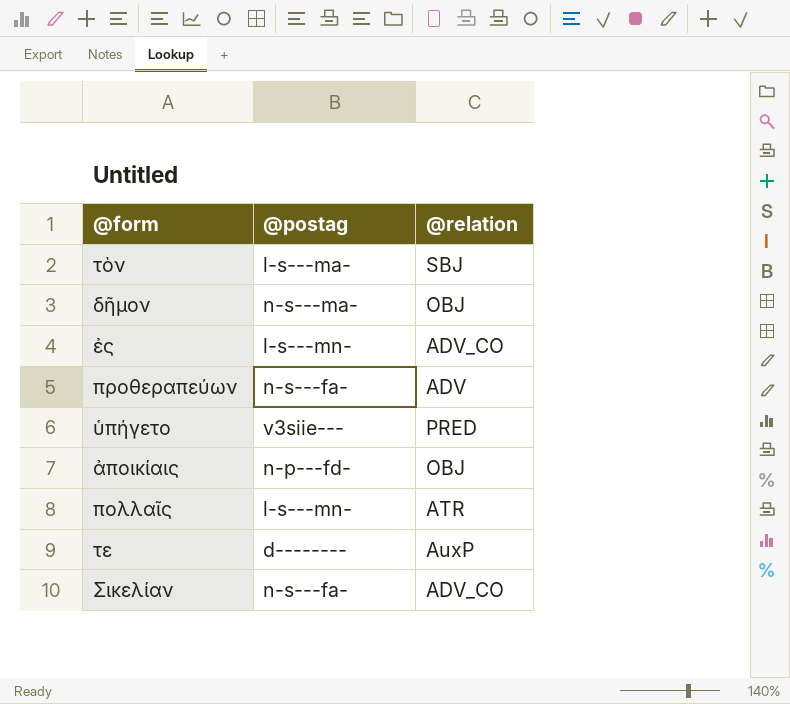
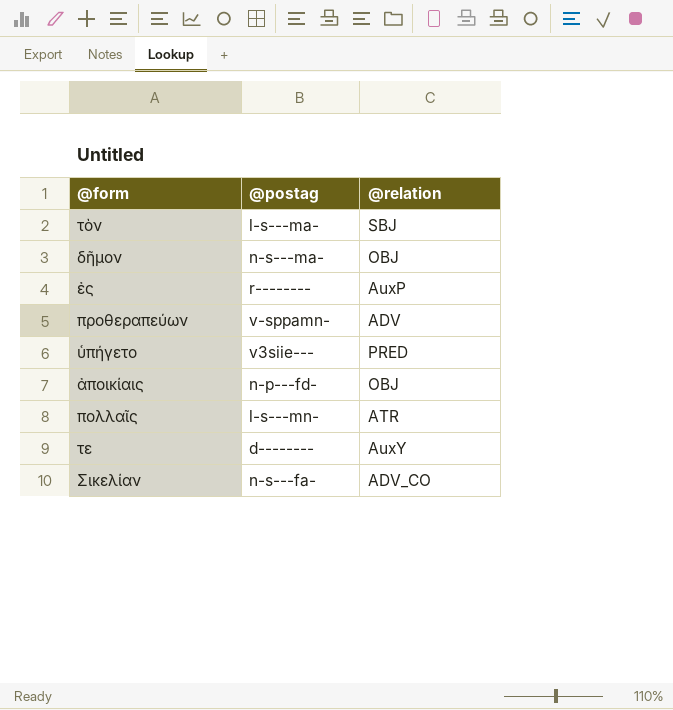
ἐς | @postag: l-s---mn- -> r--------
ἐς | @relation: ADV_CO -> AuxP
προθεραπεύων | @postag: n-s---fa- -> v-sppamn-
τε | @relation: AuxP -> AuxY

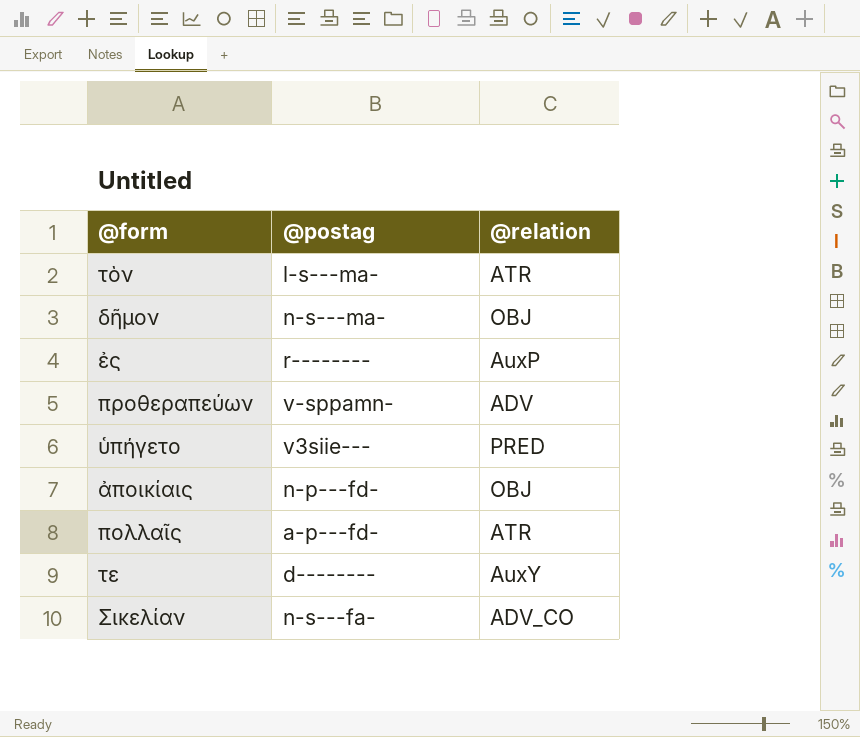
τὸν | @relation: SBJ -> ATR
πολλαῖς | @postag: l-s---mn- -> a-p---fd-

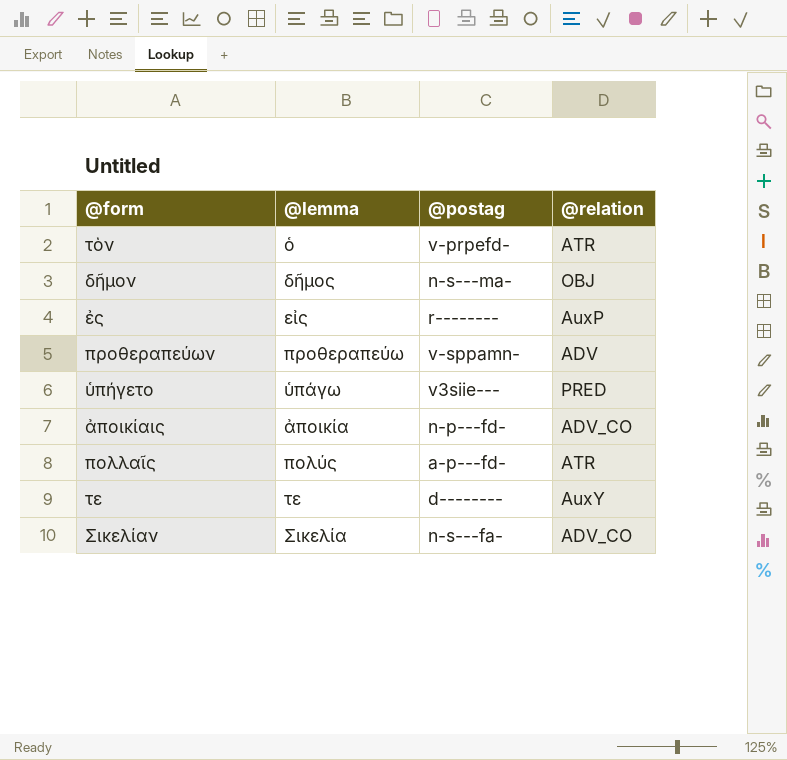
column @lemma | position: none -> 2
τὸν | @postag: l-s---ma- -> v-prpefd-
ἀποικίαις | @relation: OBJ -> ADV_CO

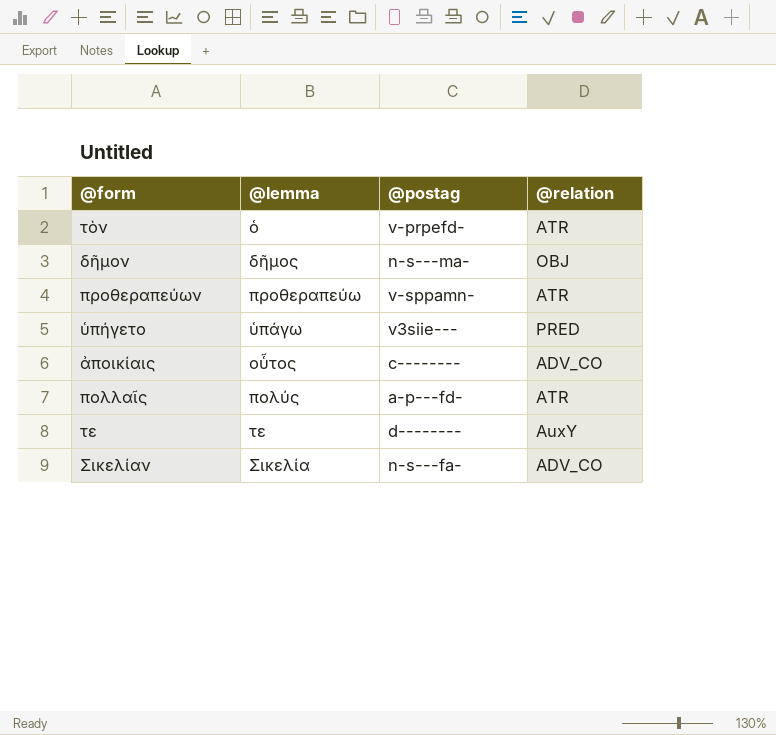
row ἐς: εἰς | r-------- | AuxP -> none
προθεραπεύων | @relation: ADV -> ATR
ἀποικίαις | @lemma: ἀποικία -> οὗτος
ἀποικίαις | @postag: n-p---fd- -> c--------

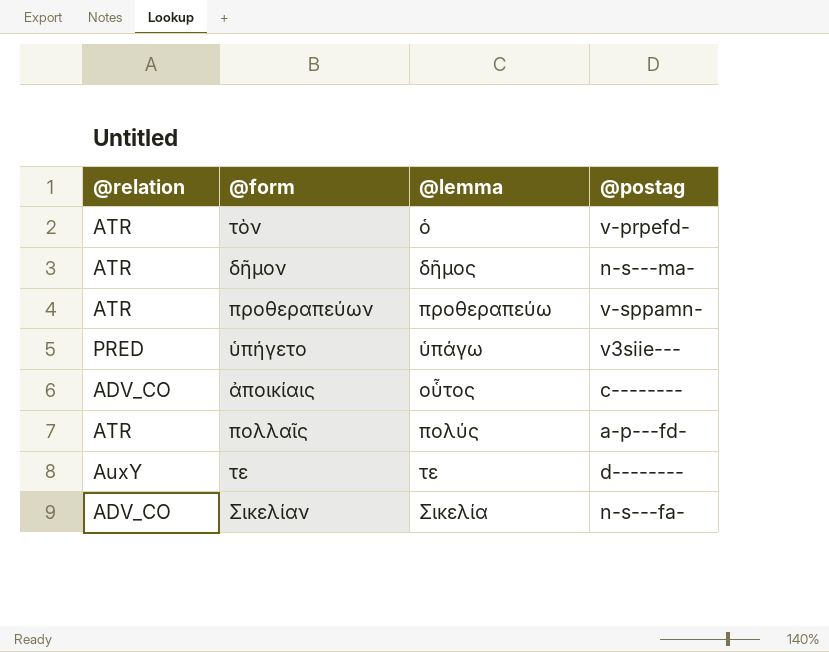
column @relation | position: 4 -> 1
δῆμον | @relation: OBJ -> ATR

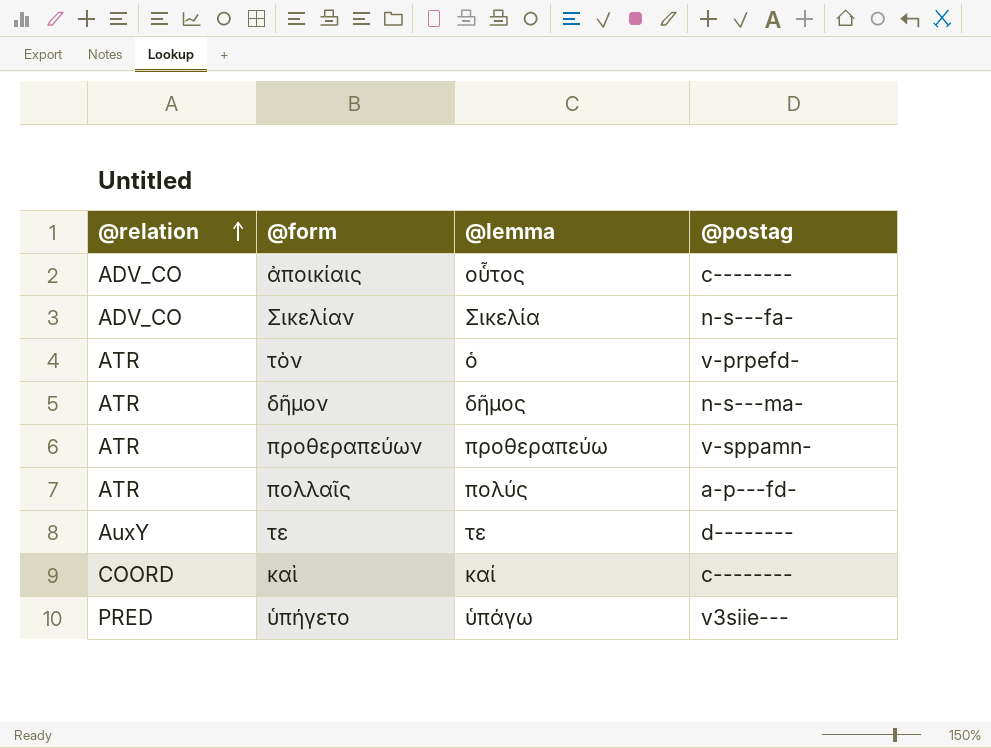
row order: none -> @relation ascending
row καὶ: none -> COORD | καί | c--------

